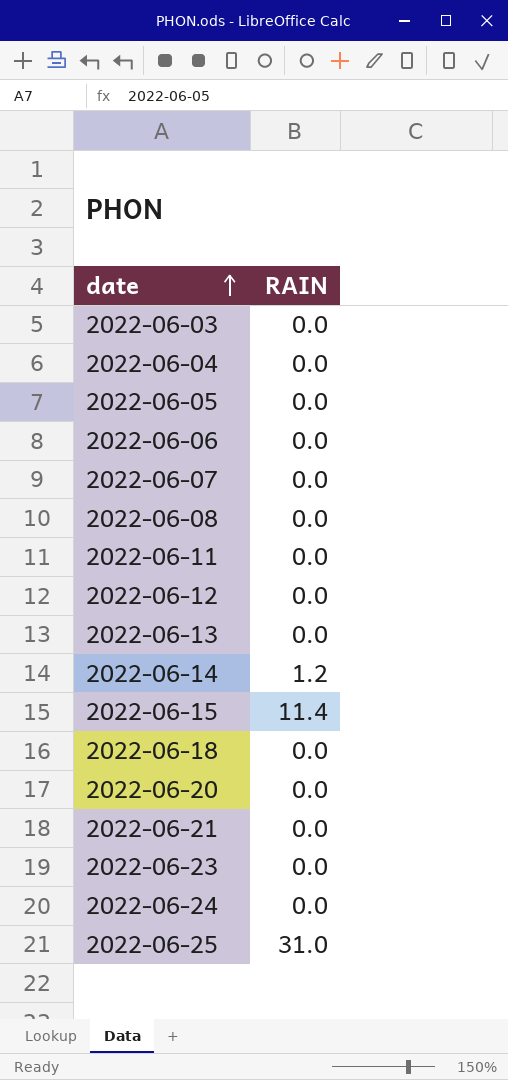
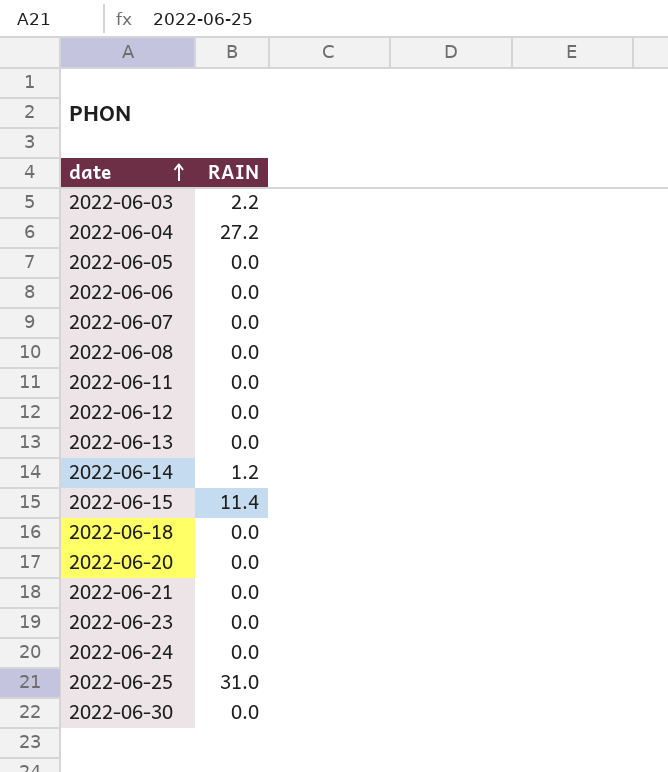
2022-06-03 | RAIN: 0.0 -> 2.2
2022-06-04 | RAIN: 0.0 -> 27.2
row 2022-06-30: none -> 0.0

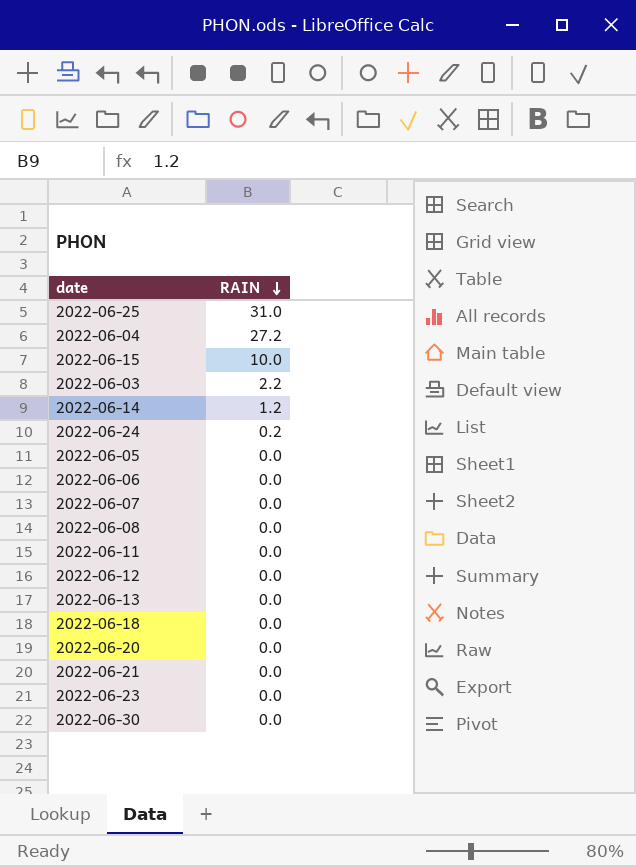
row order: date ascending -> RAIN descending
2022-06-15 | RAIN: 11.4 -> 10.0
2022-06-24 | RAIN: 0.0 -> 0.2

